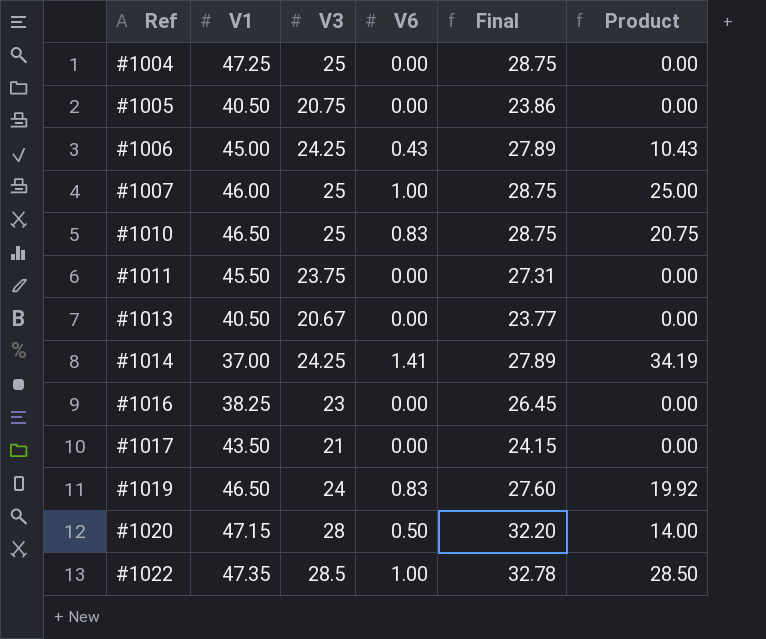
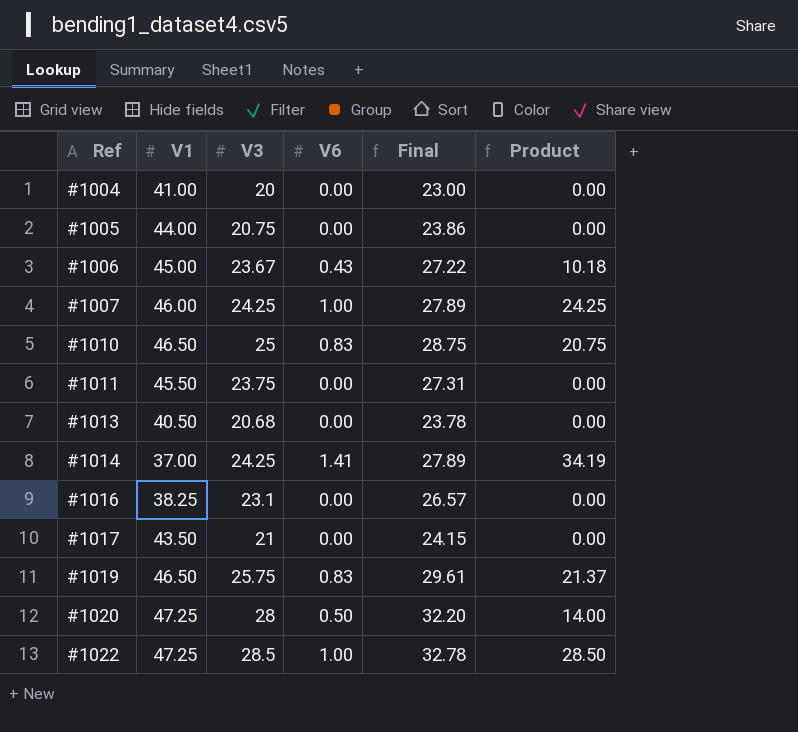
#1004 | V1: 47.25 -> 41.00
#1004 | V3: 25 -> 20
#1004 | Final: 28.75 -> 23.00
#1005 | V1: 40.50 -> 44.00
#1006 | V3: 24.25 -> 23.67
#1006 | Final: 27.89 -> 27.22
#1006 | Product: 10.43 -> 10.18
#1007 | V3: 25 -> 24.25
#1007 | Final: 28.75 -> 27.89
#1007 | Product: 25.00 -> 24.25
#1013 | V3: 20.67 -> 20.68
#1013 | Final: 23.77 -> 23.78
#1016 | V3: 23 -> 23.1
#1016 | Final: 26.45 -> 26.57
#1019 | V3: 24 -> 25.75
#1019 | Final: 27.60 -> 29.61
#1019 | Product: 19.92 -> 21.37
#1020 | V1: 47.15 -> 47.25
#1022 | V1: 47.35 -> 47.25

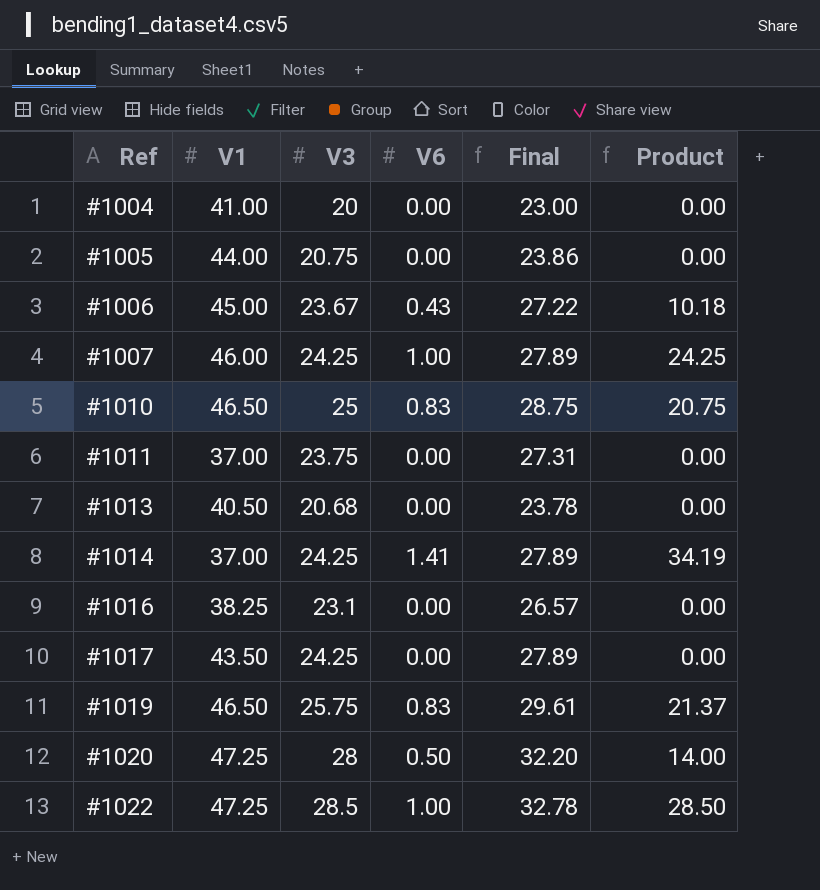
#1011 | V1: 45.50 -> 37.00
#1017 | V3: 21 -> 24.25
#1017 | Final: 24.15 -> 27.89

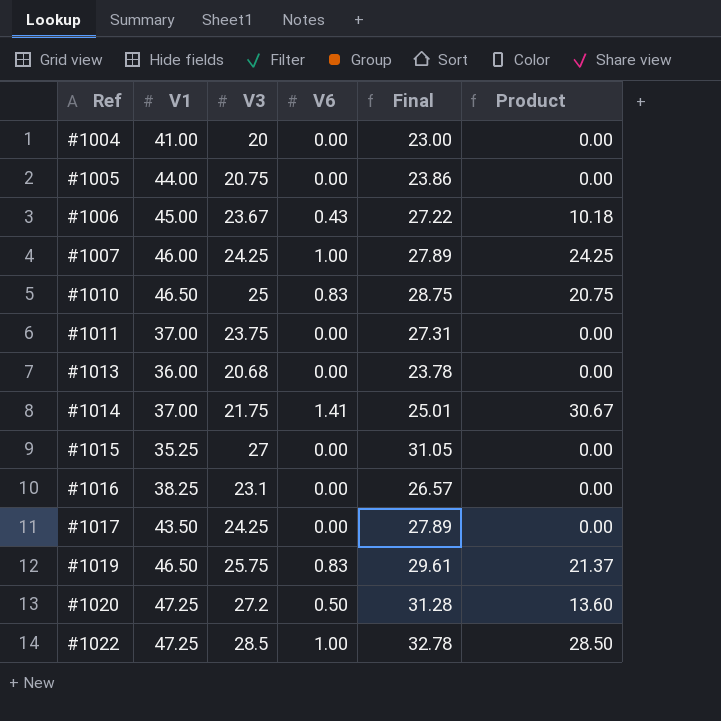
#1013 | V1: 40.50 -> 36.00
#1014 | V3: 24.25 -> 21.75
#1014 | Final: 27.89 -> 25.01
#1014 | Product: 34.19 -> 30.67
row #1015: none -> 35.25 | 27 | 0.00 | 31.05 | 0.00
#1020 | V3: 28 -> 27.2
#1020 | Final: 32.20 -> 31.28
#1020 | Product: 14.00 -> 13.60

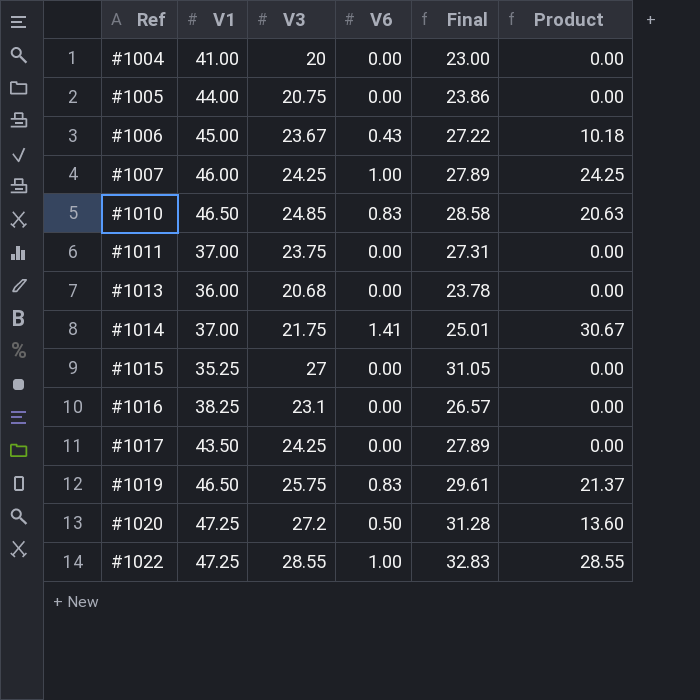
#1010 | V3: 25 -> 24.85
#1010 | Final: 28.75 -> 28.58
#1010 | Product: 20.75 -> 20.63
#1022 | V3: 28.5 -> 28.55
#1022 | Final: 32.78 -> 32.83
#1022 | Product: 28.50 -> 28.55

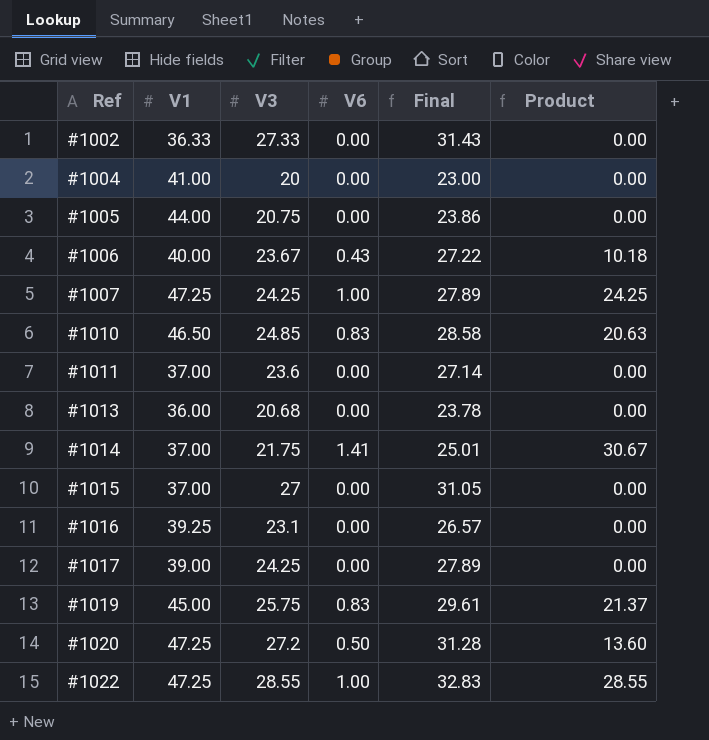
row #1002: none -> 36.33 | 27.33 | 0.00 | 31.43 | 0.00
#1006 | V1: 45.00 -> 40.00
#1007 | V1: 46.00 -> 47.25
#1011 | V3: 23.75 -> 23.6
#1011 | Final: 27.31 -> 27.14
#1015 | V1: 35.25 -> 37.00
#1016 | V1: 38.25 -> 39.25
#1017 | V1: 43.50 -> 39.00
#1019 | V1: 46.50 -> 45.00

